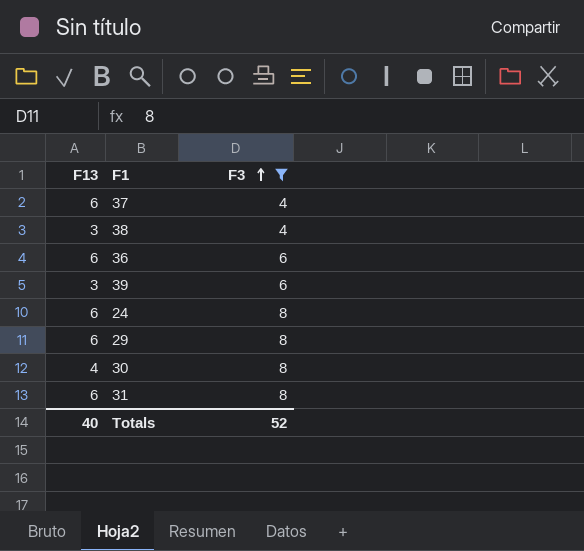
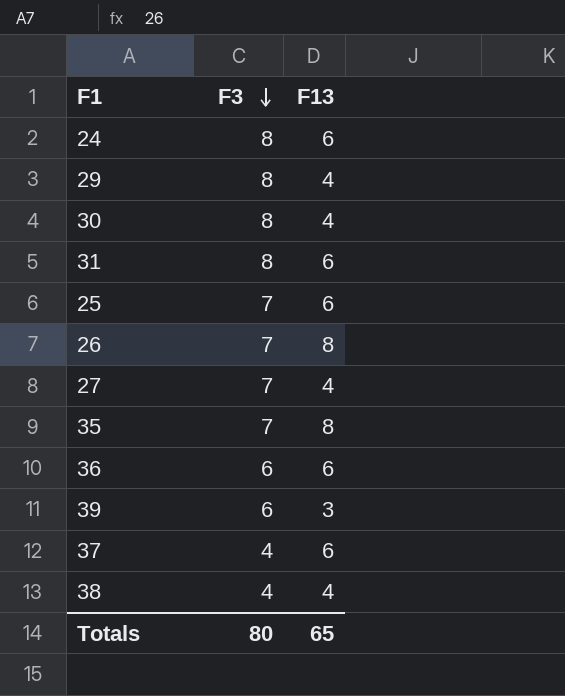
filter: F3 != 7 -> none
row order: F3 ascending -> F3 descending
column F13 | position: 1 -> 3
29 | F13: 6 -> 4
38 | F13: 3 -> 4
Totals | F3: 52 -> 80
Totals | F13: 40 -> 65

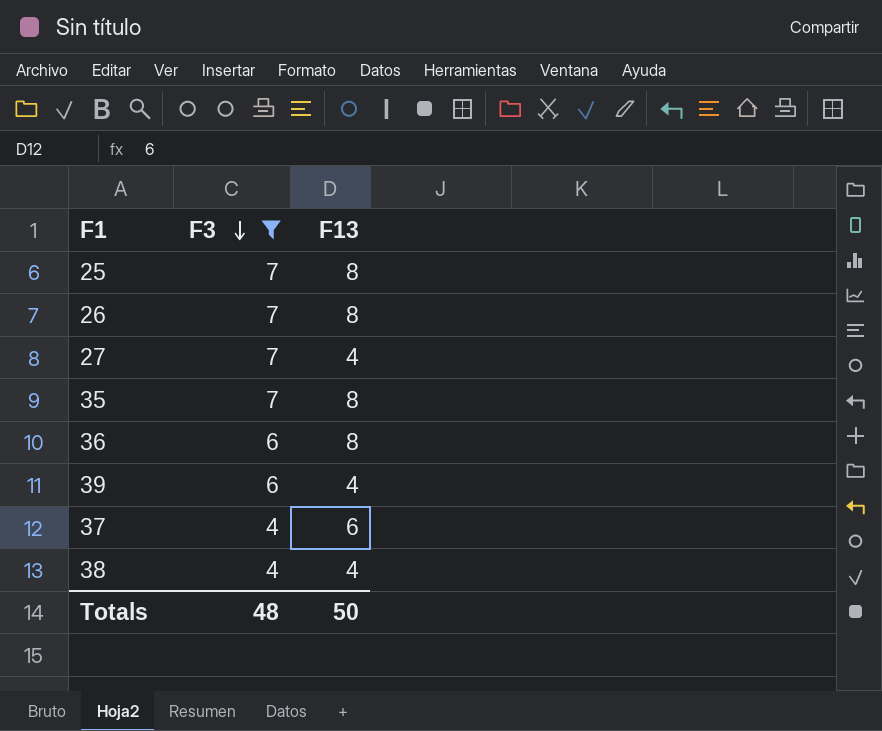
filter: none -> F3 != 8
25 | F13: 6 -> 8
36 | F13: 6 -> 8
39 | F13: 3 -> 4
Totals | F3: 80 -> 48
Totals | F13: 65 -> 50

